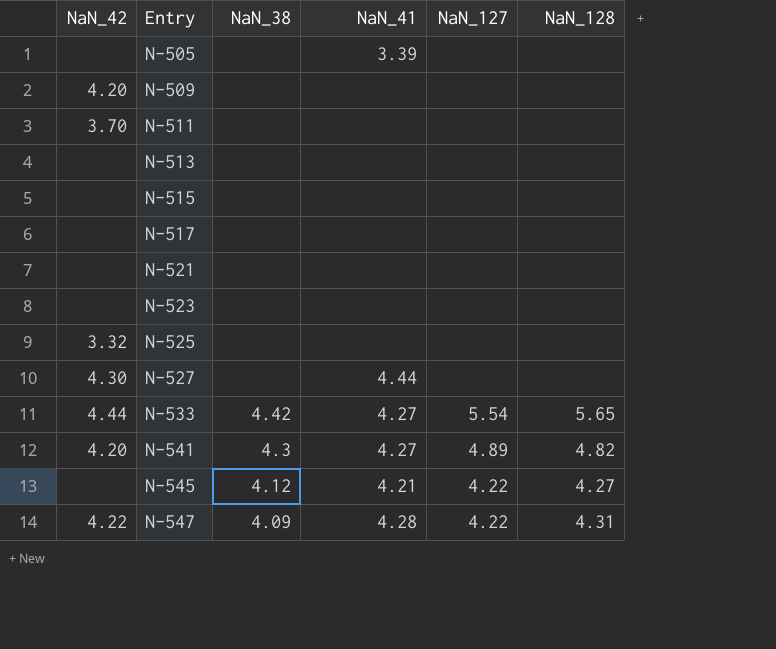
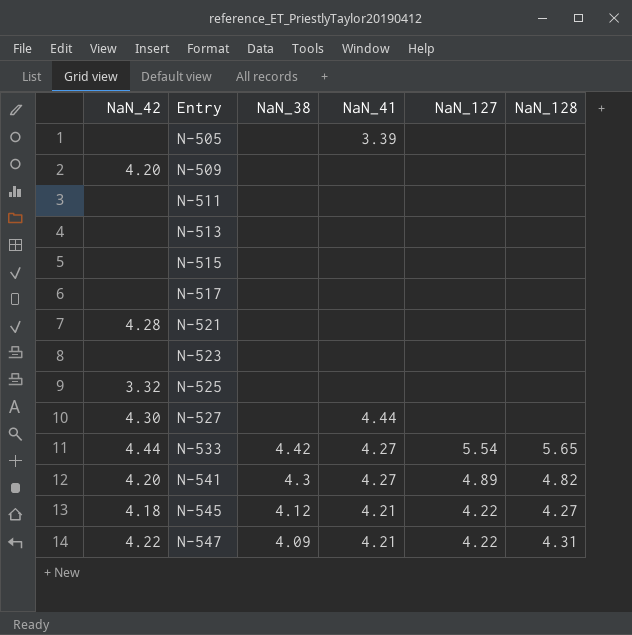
N-511 | NaN_42: 3.70 -> none
N-521 | NaN_42: none -> 4.28
N-545 | NaN_42: none -> 4.18
N-547 | NaN_41: 4.28 -> 4.21

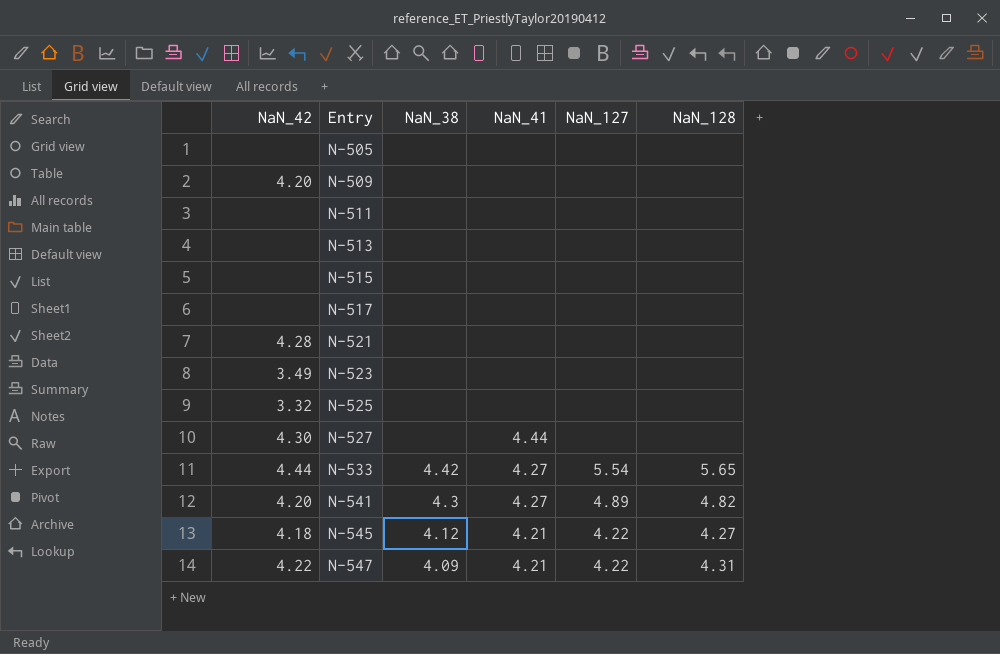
N-505 | NaN_41: 3.39 -> none
N-523 | NaN_42: none -> 3.49

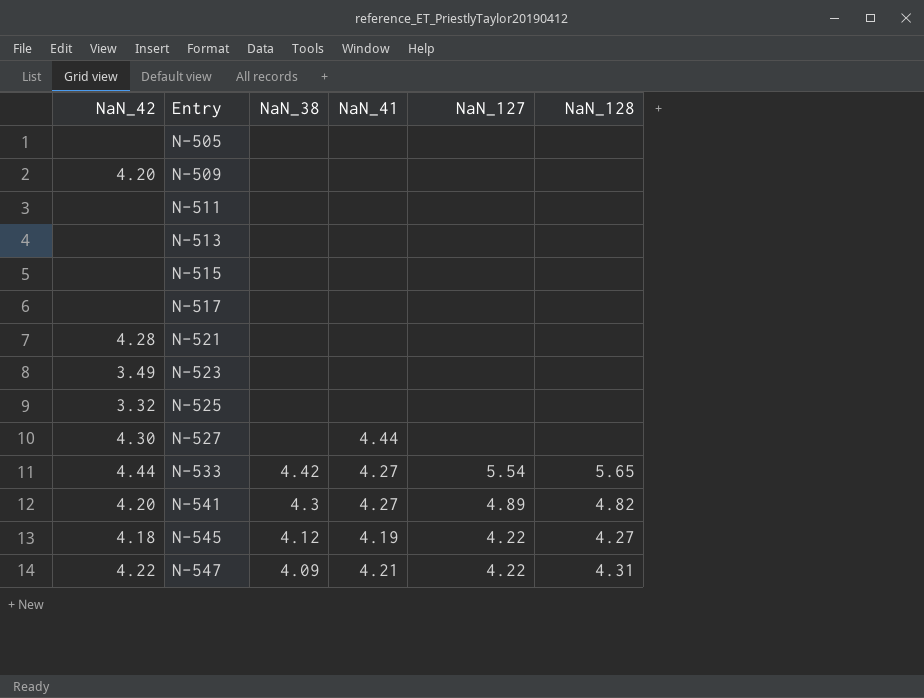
N-545 | NaN_41: 4.21 -> 4.19

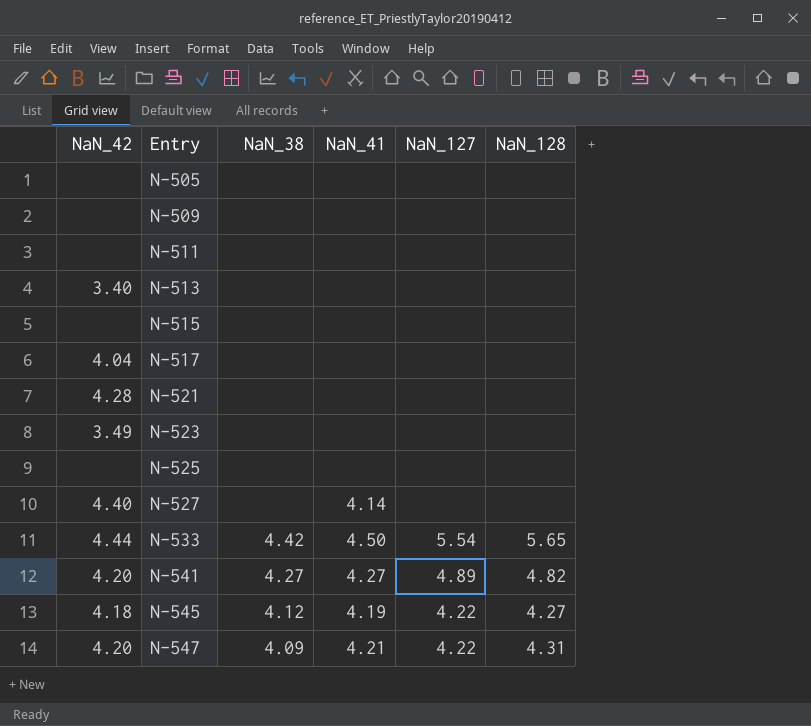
N-509 | NaN_42: 4.20 -> none
N-513 | NaN_42: none -> 3.40
N-517 | NaN_42: none -> 4.04
N-525 | NaN_42: 3.32 -> none
N-527 | NaN_42: 4.30 -> 4.40
N-527 | NaN_41: 4.44 -> 4.14
N-533 | NaN_41: 4.27 -> 4.50
N-541 | NaN_38: 4.3 -> 4.27
N-547 | NaN_42: 4.22 -> 4.20

